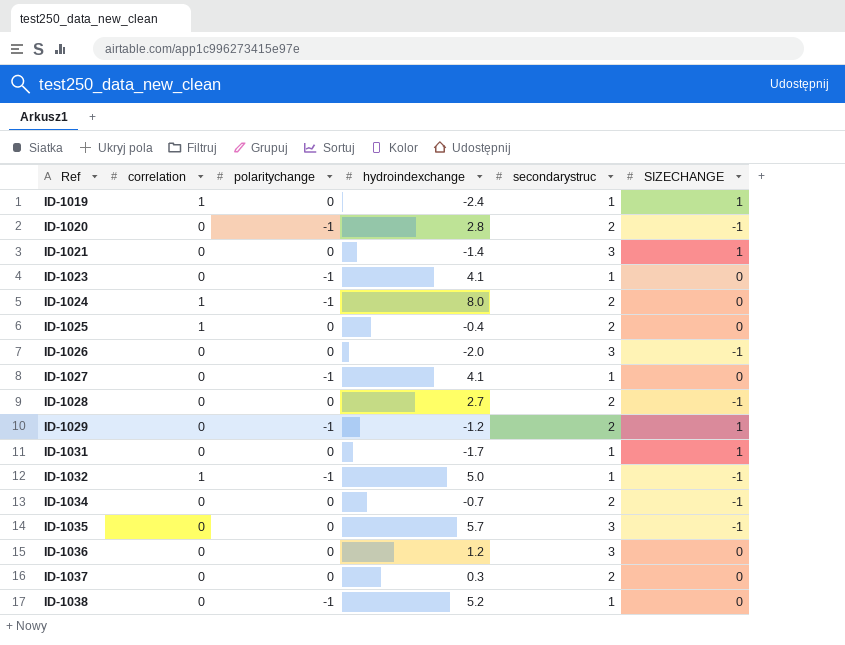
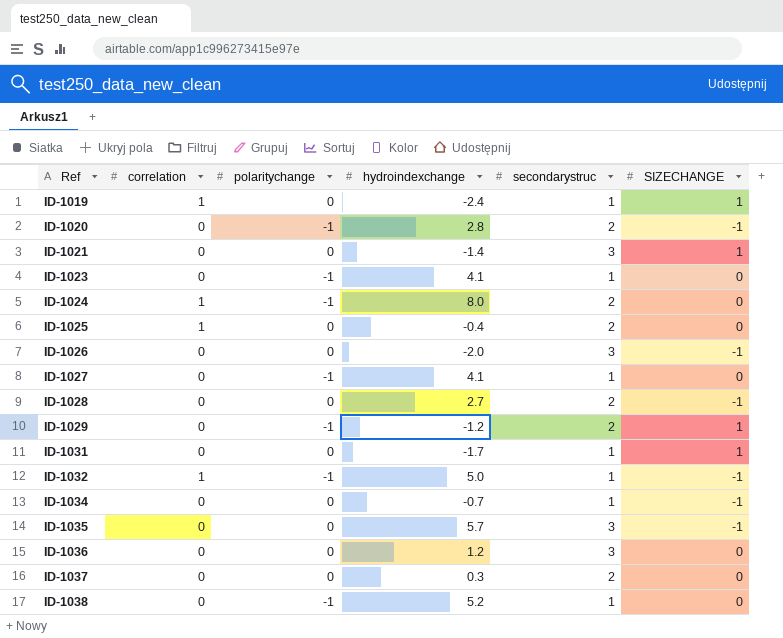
ID-1034 | secondarystruc: 2 -> 1

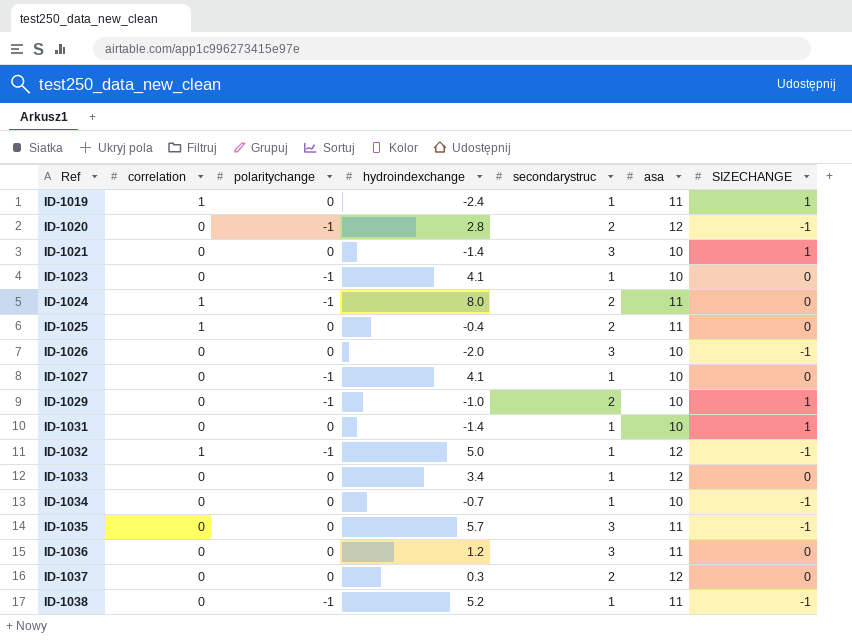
column asa | position: none -> 6
row ID-1028: 0 | 0 | 2.7 | 2 | -1 -> none
ID-1029 | hydroindexchange: -1.2 -> -1.0
ID-1031 | hydroindexchange: -1.7 -> -1.4
row ID-1033: none -> 0 | 0 | 3.4 | 1 | 12 | 0
ID-1038 | SIZECHANGE: 0 -> -1

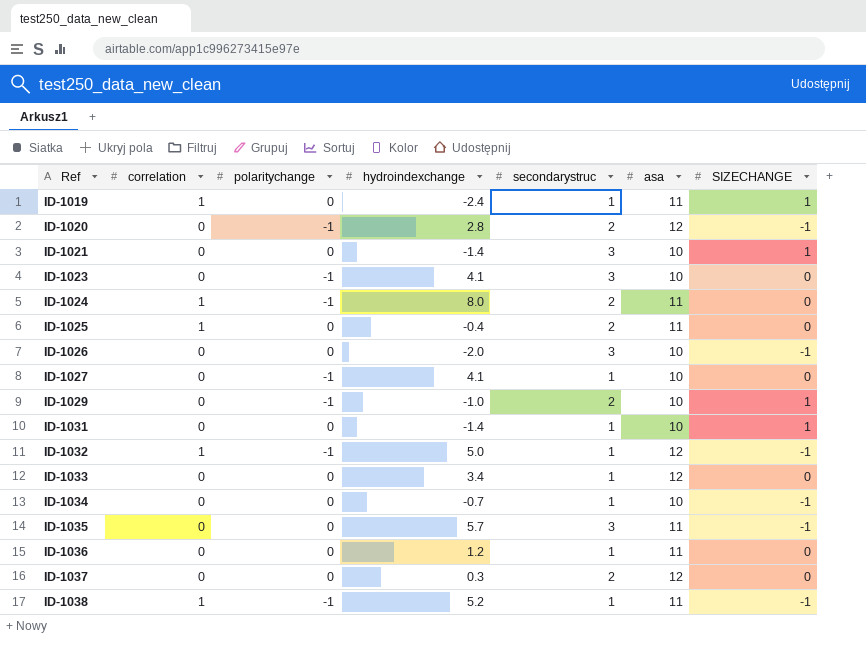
ID-1023 | secondarystruc: 1 -> 3
ID-1036 | secondarystruc: 3 -> 1
ID-1038 | correlation: 0 -> 1

